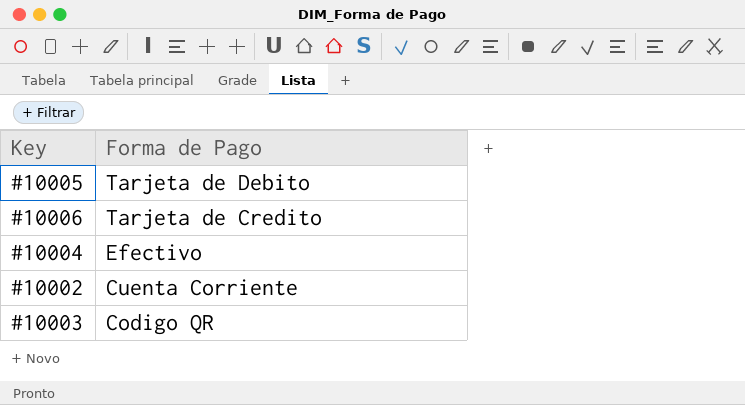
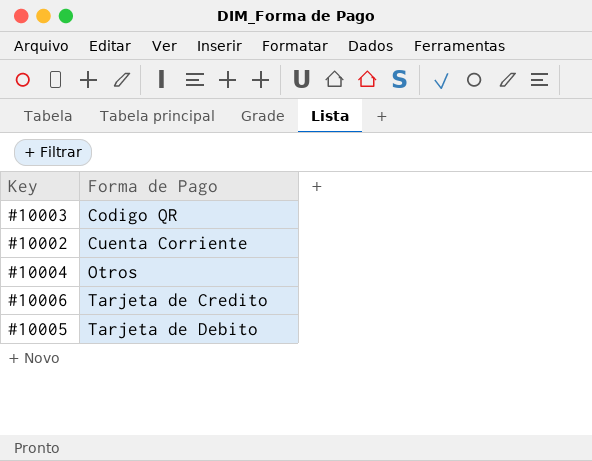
row order: Forma de Pago descending -> Forma de Pago ascending
#10004 | Forma de Pago: Efectivo -> Otros

